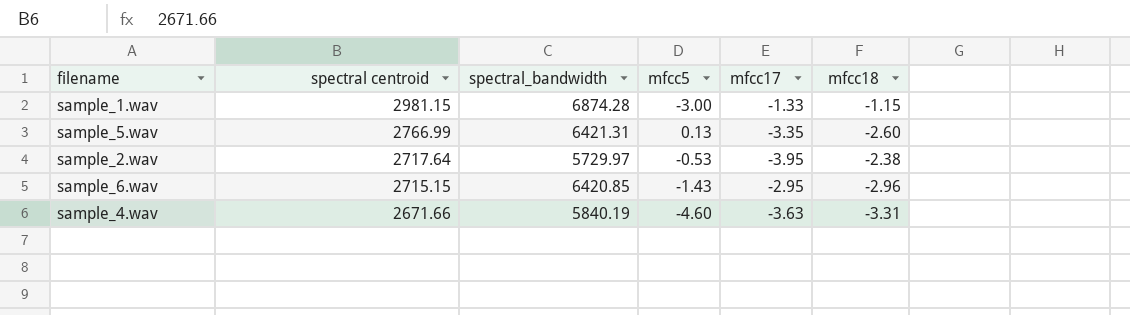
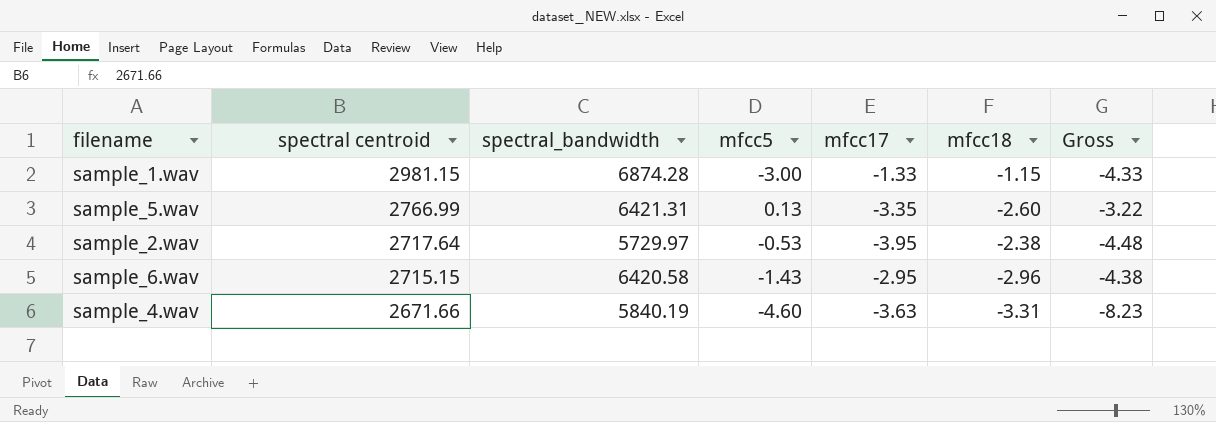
column Gross | formula: none -> [mfcc5] + [mfcc17]
sample_6.wav | spectral_bandwidth: 6420.85 -> 6420.58

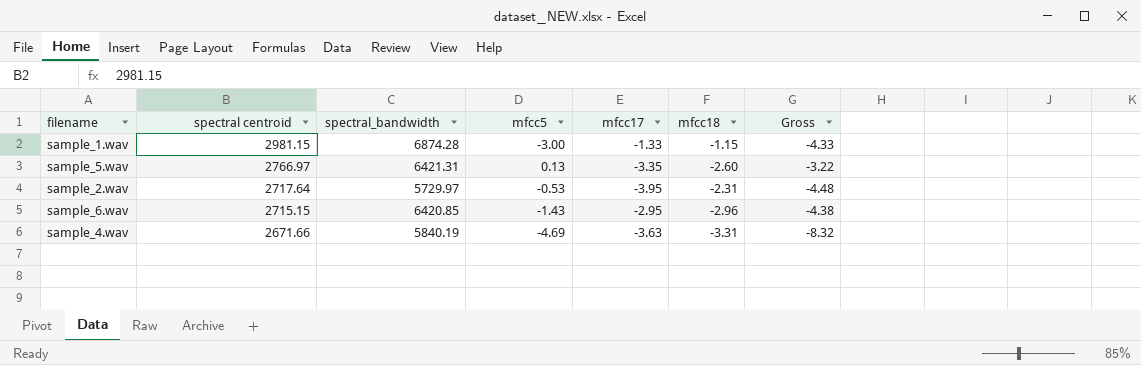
sample_5.wav | spectral centroid: 2766.99 -> 2766.97
sample_2.wav | mfcc18: -2.38 -> -2.31
sample_6.wav | spectral_bandwidth: 6420.58 -> 6420.85
sample_4.wav | mfcc5: -4.60 -> -4.69
sample_4.wav | Gross: -8.23 -> -8.32

